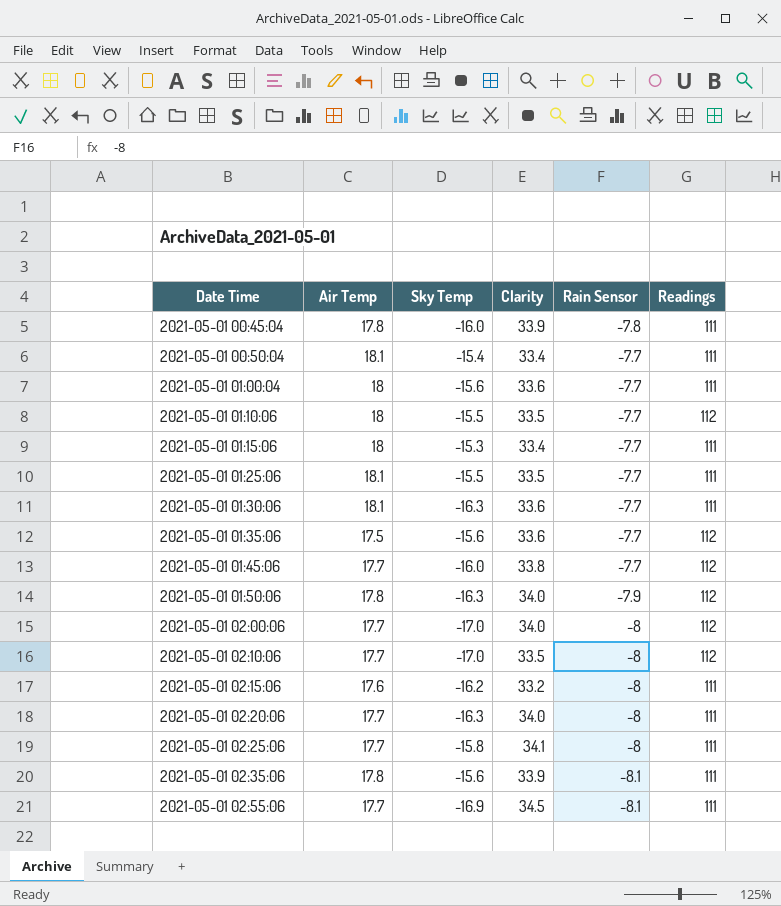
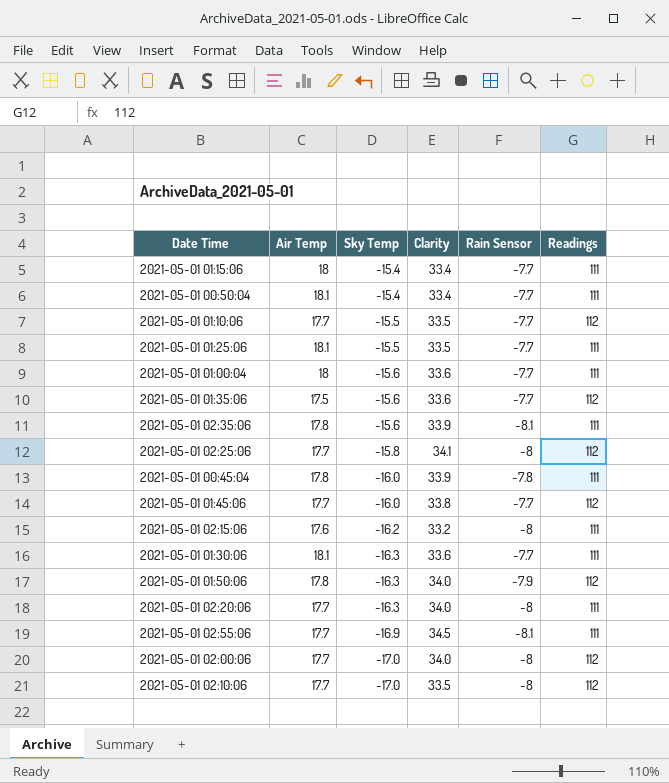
row order: Date Time ascending -> Sky Temp descending
2021-05-01 01:15:06 | Sky Temp: -15.3 -> -15.4
2021-05-01 01:10:06 | Air Temp: 18 -> 17.7
2021-05-01 02:25:06 | Readings: 111 -> 112

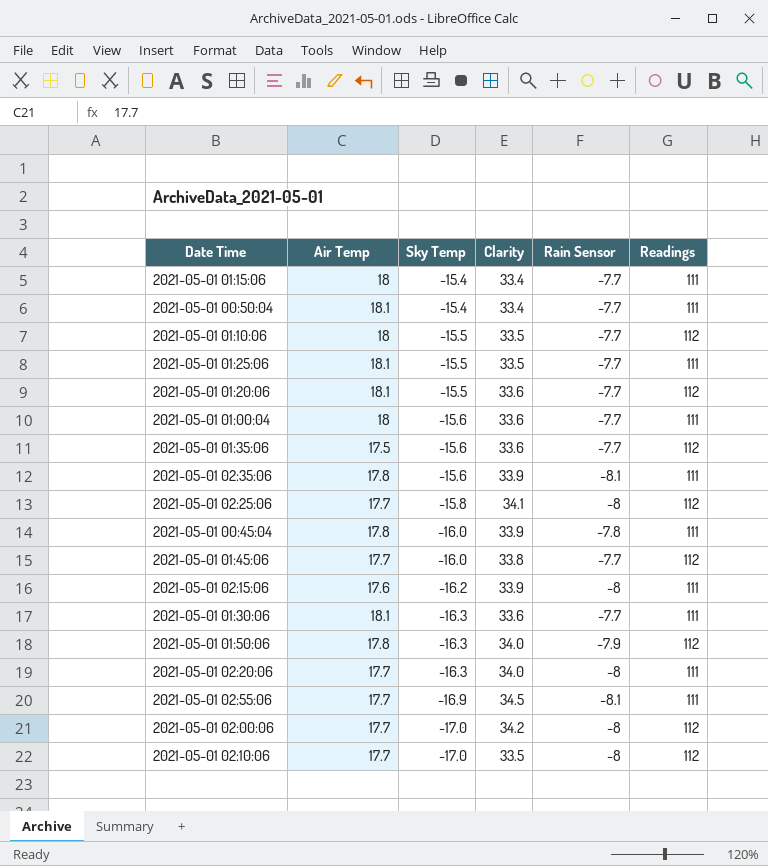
2021-05-01 01:10:06 | Air Temp: 17.7 -> 18
row 2021-05-01 01:20:06: none -> 18.1 | -15.5 | 33.6 | -7.7 | 112
2021-05-01 02:15:06 | Clarity: 33.2 -> 33.9
2021-05-01 02:00:06 | Clarity: 34.0 -> 34.2

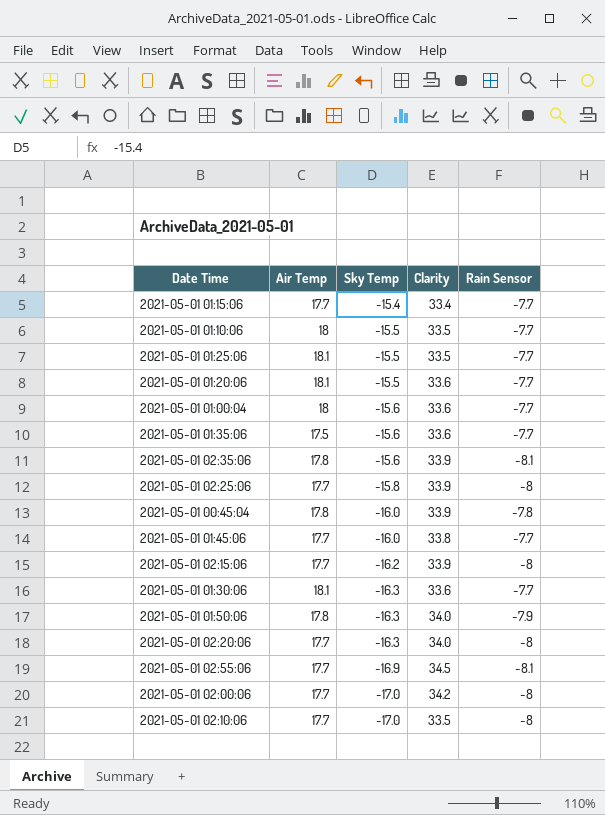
column Readings | position: 6 -> none
row 2021-05-01 00:50:04: 18.1 | -15.4 | 33.4 | -7.7 | 111 -> none
2021-05-01 01:15:06 | Air Temp: 18 -> 17.7
2021-05-01 02:25:06 | Clarity: 34.1 -> 33.9
2021-05-01 02:15:06 | Air Temp: 17.6 -> 17.7

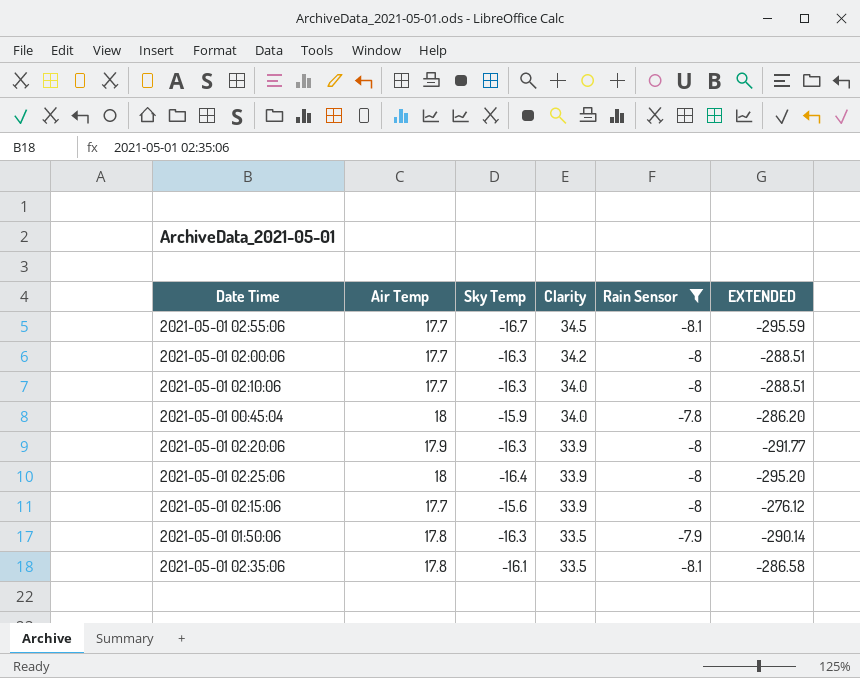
filter: none -> Rain Sensor != -7.7
row order: Sky Temp descending -> Clarity descending
column EXTENDED | formula: none -> [Air Temp] * [Sky Temp]
2021-05-01 02:55:06 | Sky Temp: -16.9 -> -16.7
2021-05-01 02:00:06 | Sky Temp: -17.0 -> -16.3
2021-05-01 02:10:06 | Sky Temp: -17.0 -> -16.3
2021-05-01 02:10:06 | Clarity: 33.5 -> 34.0
2021-05-01 00:45:04 | Air Temp: 17.8 -> 18
2021-05-01 00:45:04 | Sky Temp: -16.0 -> -15.9
2021-05-01 00:45:04 | Clarity: 33.9 -> 34.0
2021-05-01 02:20:06 | Air Temp: 17.7 -> 17.9
2021-05-01 02:20:06 | Clarity: 34.0 -> 33.9
2021-05-01 02:25:06 | Air Temp: 17.7 -> 18
2021-05-01 02:25:06 | Sky Temp: -15.8 -> -16.4
2021-05-01 02:15:06 | Sky Temp: -16.2 -> -15.6
2021-05-01 01:50:06 | Clarity: 34.0 -> 33.5
2021-05-01 02:35:06 | Sky Temp: -15.6 -> -16.1
2021-05-01 02:35:06 | Clarity: 33.9 -> 33.5

